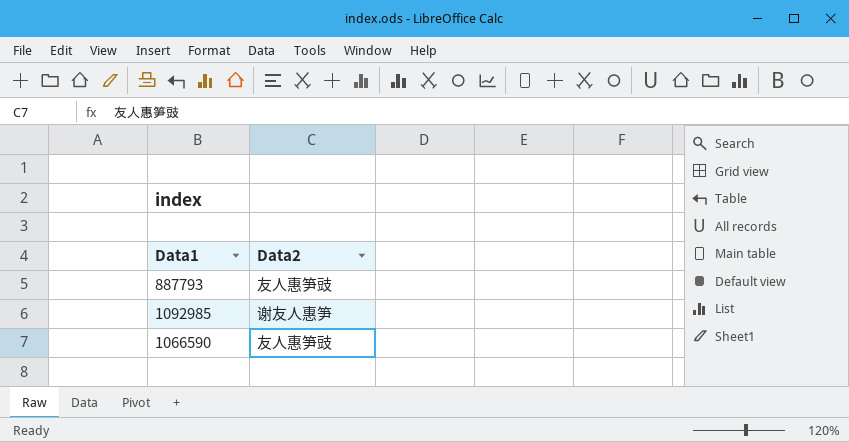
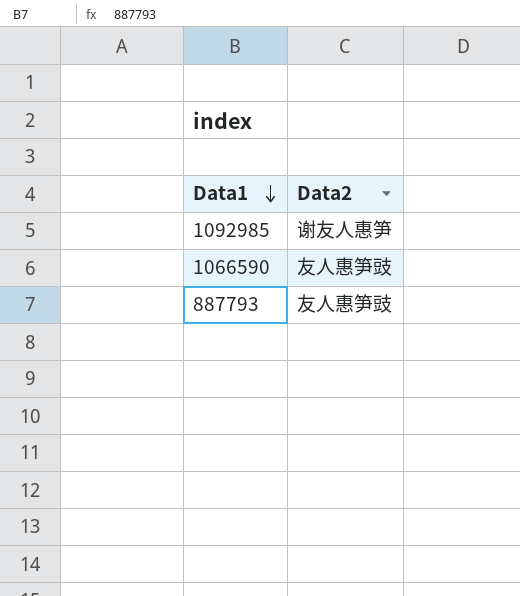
row order: none -> Data1 descending

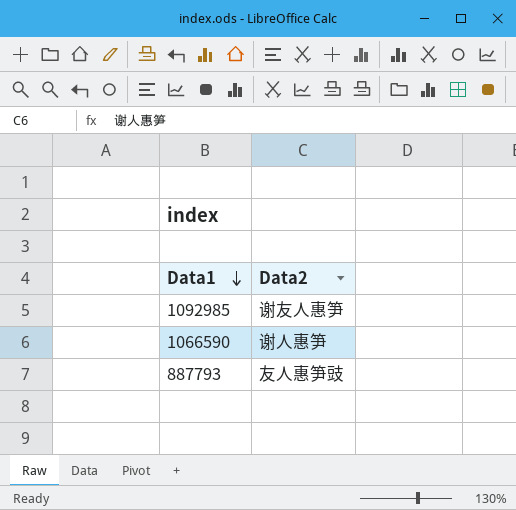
1066590 | Data2: 友人惠笋豉 -> 谢人惠笋

